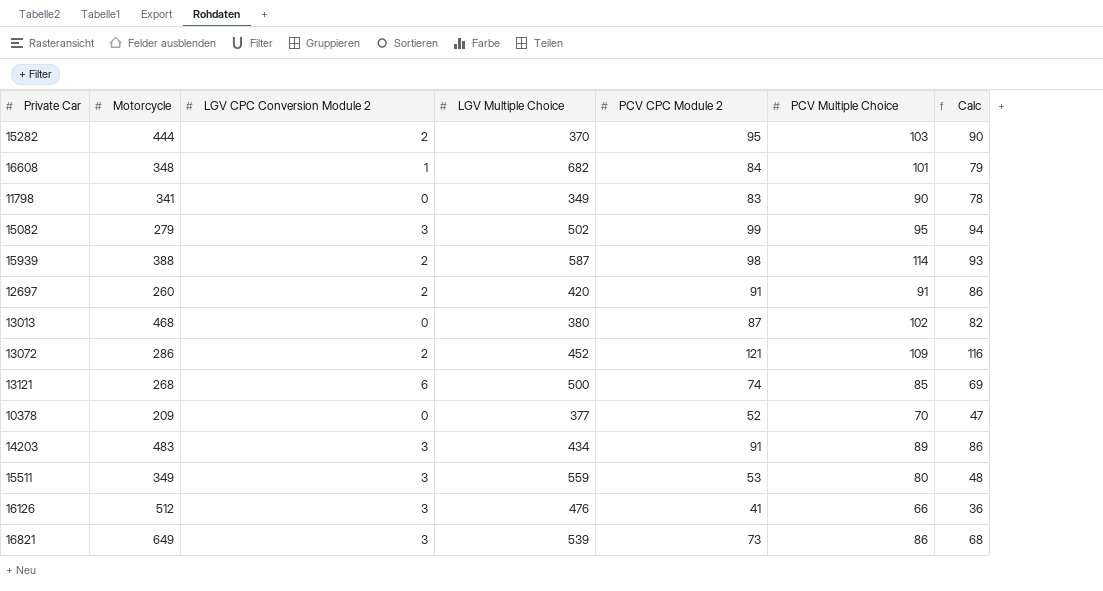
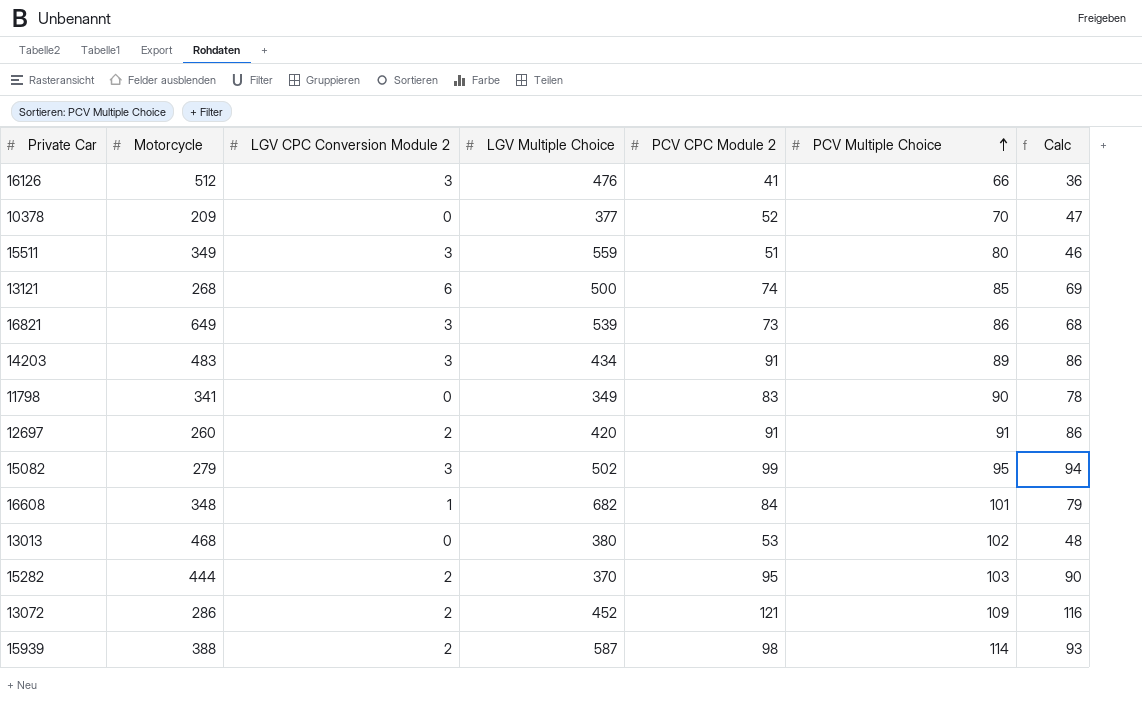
row order: none -> PCV Multiple Choice ascending
15511 | PCV CPC Module 2: 53 -> 51
15511 | Calc: 48 -> 46
13013 | PCV CPC Module 2: 87 -> 53
13013 | Calc: 82 -> 48

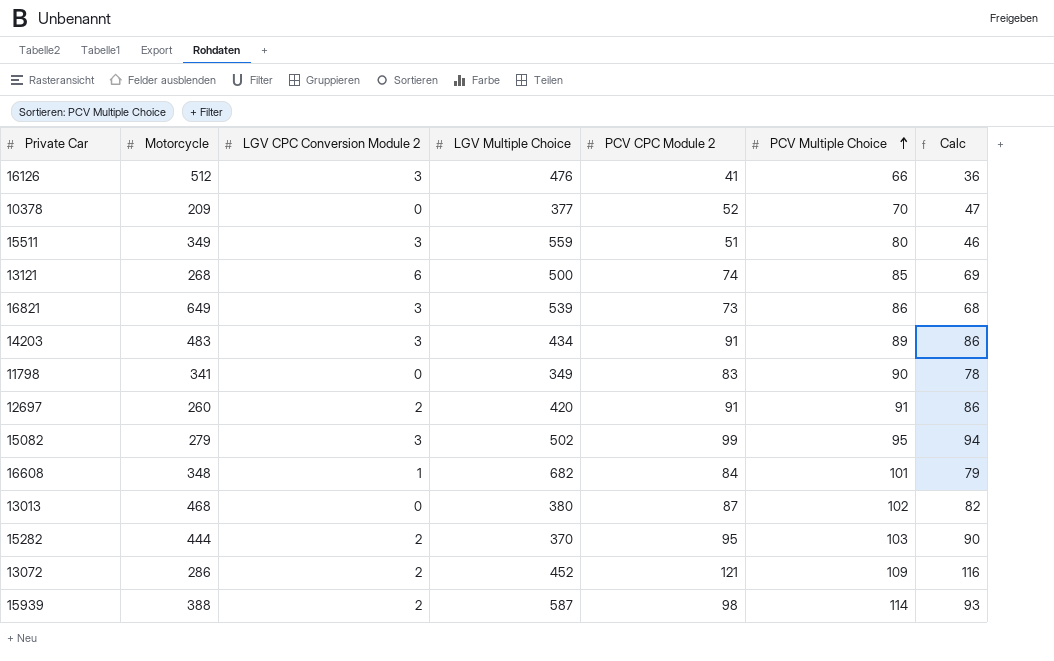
13013 | PCV CPC Module 2: 53 -> 87
13013 | Calc: 48 -> 82

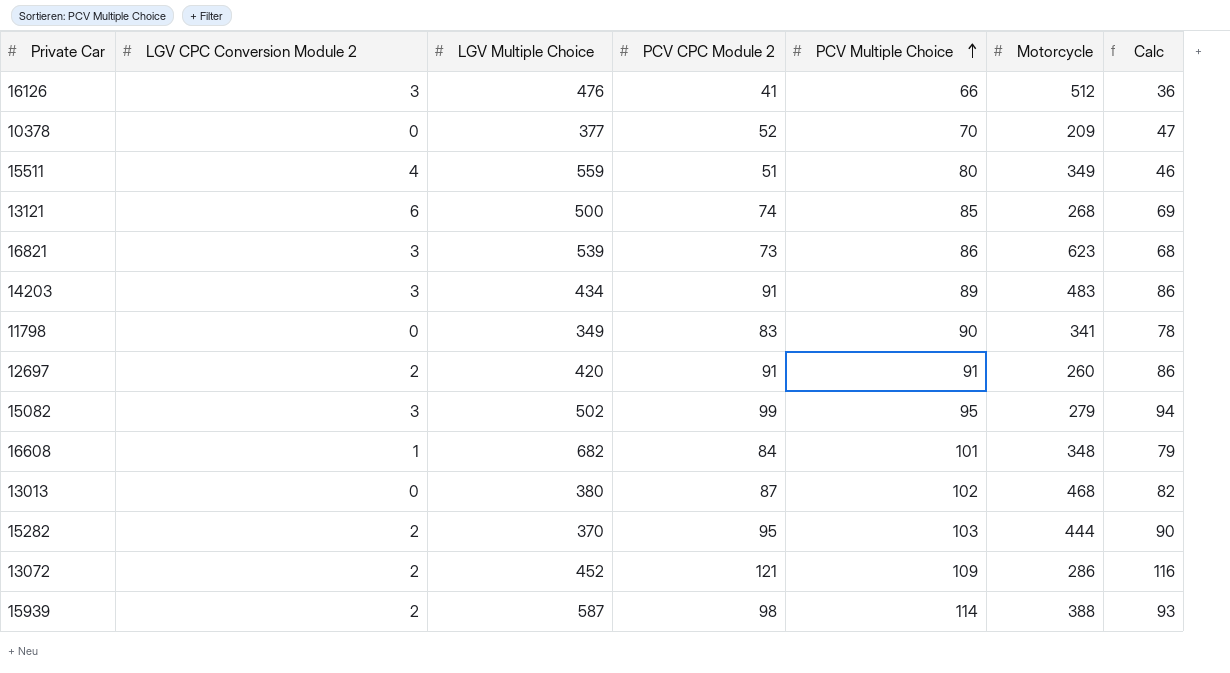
column Motorcycle | position: 2 -> 6
15511 | LGV CPC Conversion Module 2: 3 -> 4
16821 | Motorcycle: 649 -> 623

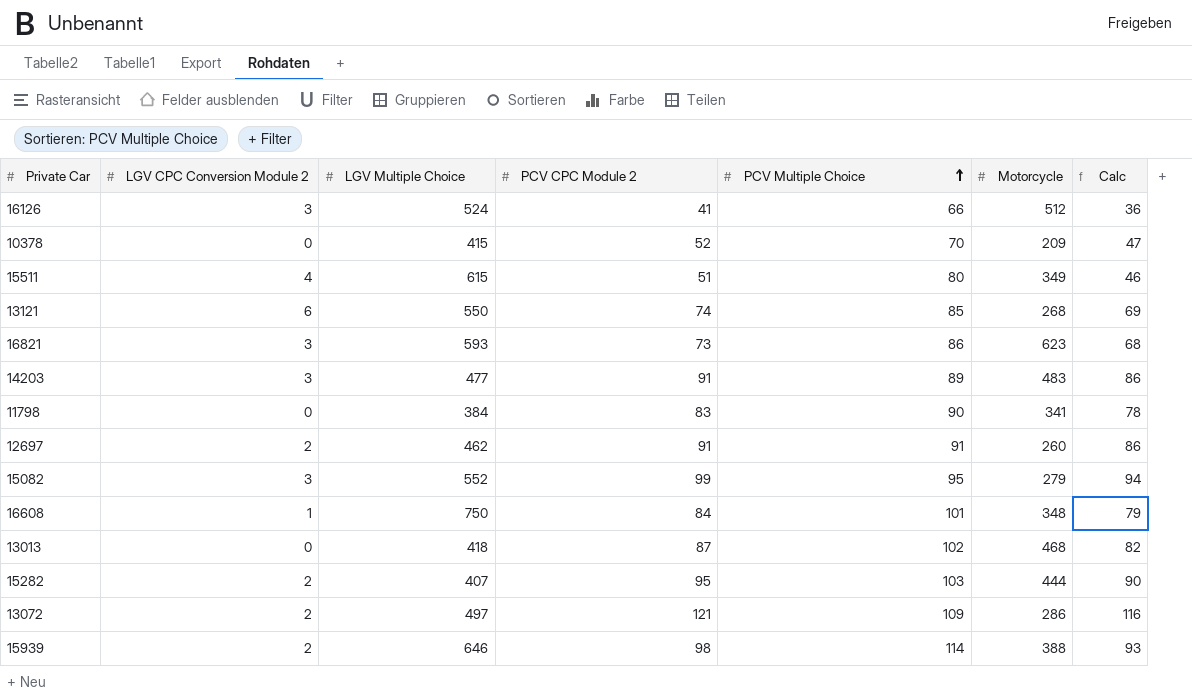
16126 | LGV Multiple Choice: 476 -> 524
10378 | LGV Multiple Choice: 377 -> 415
15511 | LGV Multiple Choice: 559 -> 615
13121 | LGV Multiple Choice: 500 -> 550
16821 | LGV Multiple Choice: 539 -> 593
14203 | LGV Multiple Choice: 434 -> 477
11798 | LGV Multiple Choice: 349 -> 384
12697 | LGV Multiple Choice: 420 -> 462
15082 | LGV Multiple Choice: 502 -> 552
16608 | LGV Multiple Choice: 682 -> 750
13013 | LGV Multiple Choice: 380 -> 418
15282 | LGV Multiple Choice: 370 -> 407
13072 | LGV Multiple Choice: 452 -> 497
15939 | LGV Multiple Choice: 587 -> 646

